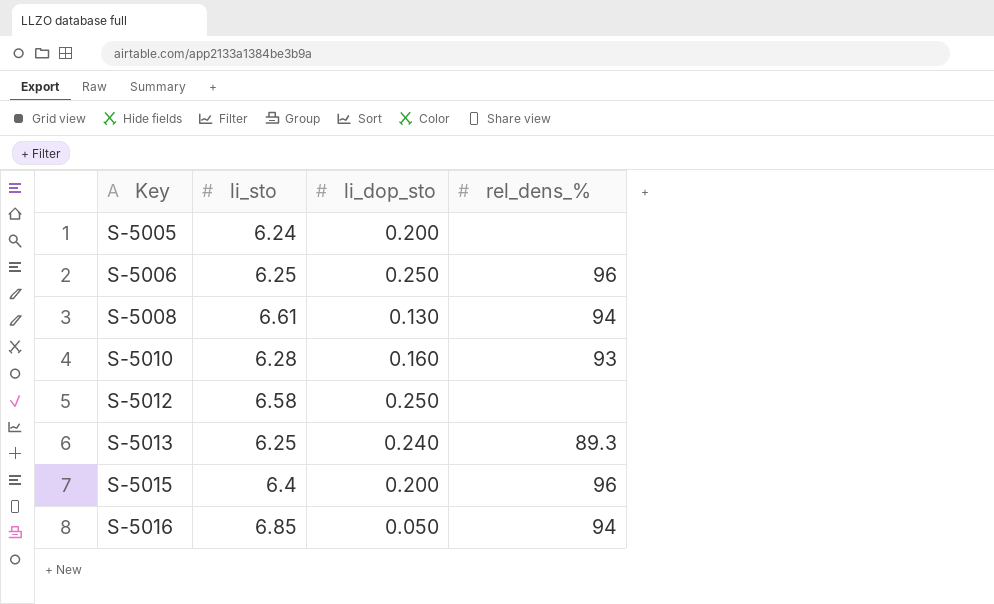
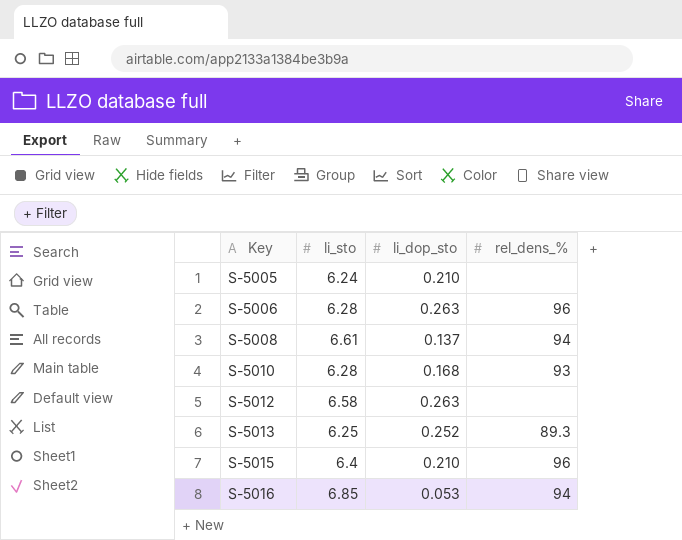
S-5005 | li_dop_sto: 0.200 -> 0.210
S-5006 | li_sto: 6.25 -> 6.28
S-5006 | li_dop_sto: 0.250 -> 0.263
S-5008 | li_dop_sto: 0.130 -> 0.137
S-5010 | li_dop_sto: 0.160 -> 0.168
S-5012 | li_dop_sto: 0.250 -> 0.263
S-5013 | li_dop_sto: 0.240 -> 0.252
S-5015 | li_dop_sto: 0.200 -> 0.210
S-5016 | li_dop_sto: 0.050 -> 0.053

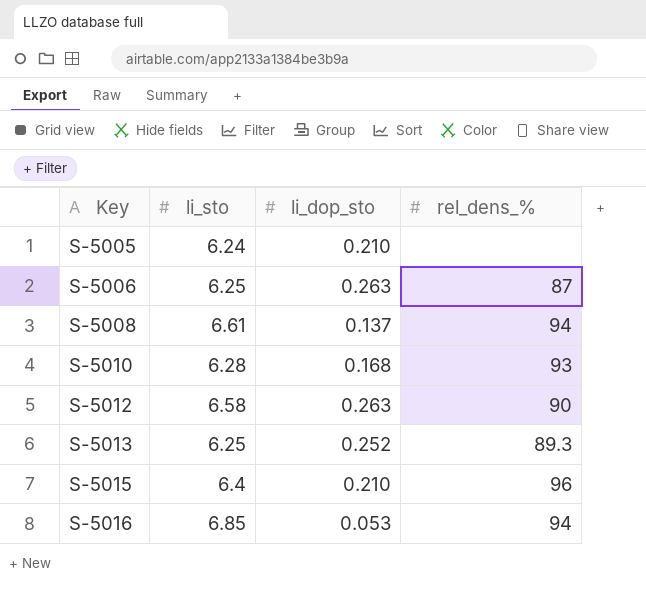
S-5006 | li_sto: 6.28 -> 6.25
S-5006 | rel_dens_%: 96 -> 87
S-5012 | rel_dens_%: none -> 90

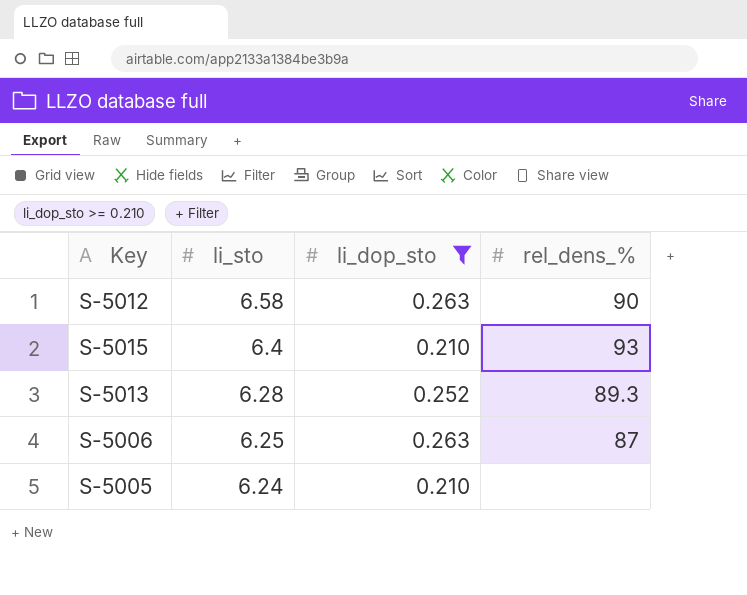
filter: none -> li_dop_sto >= 0.210
row order: Key ascending -> li_sto descending
S-5015 | rel_dens_%: 96 -> 93
S-5013 | li_sto: 6.25 -> 6.28

